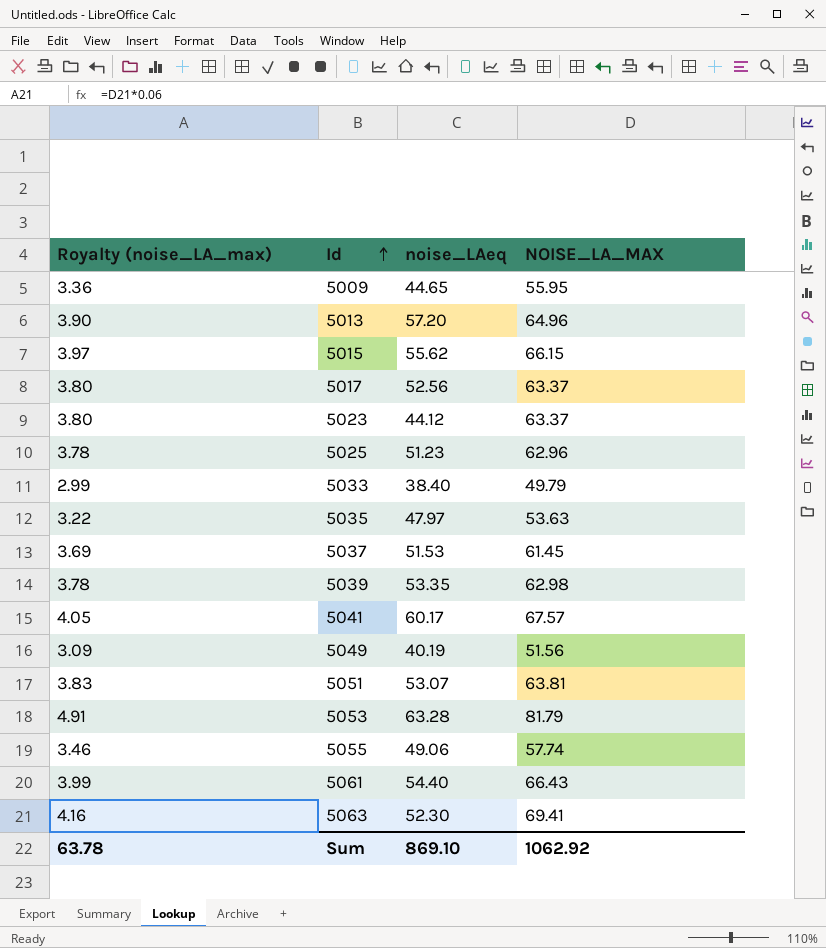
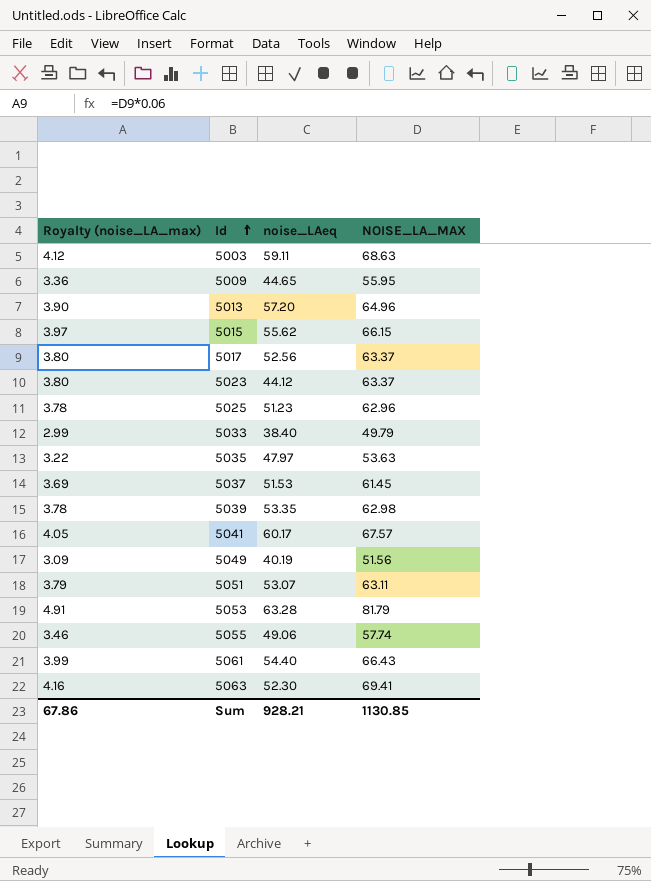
row 5003: none -> 4.12 | 59.11 | 68.63
5051 | Royalty (noise_LA_max): 3.83 -> 3.79
5051 | NOISE_LA_MAX: 63.81 -> 63.11
Sum | Royalty (noise_LA_max): 63.78 -> 67.86
Sum | noise_LAeq: 869.10 -> 928.21
Sum | NOISE_LA_MAX: 1062.92 -> 1130.85

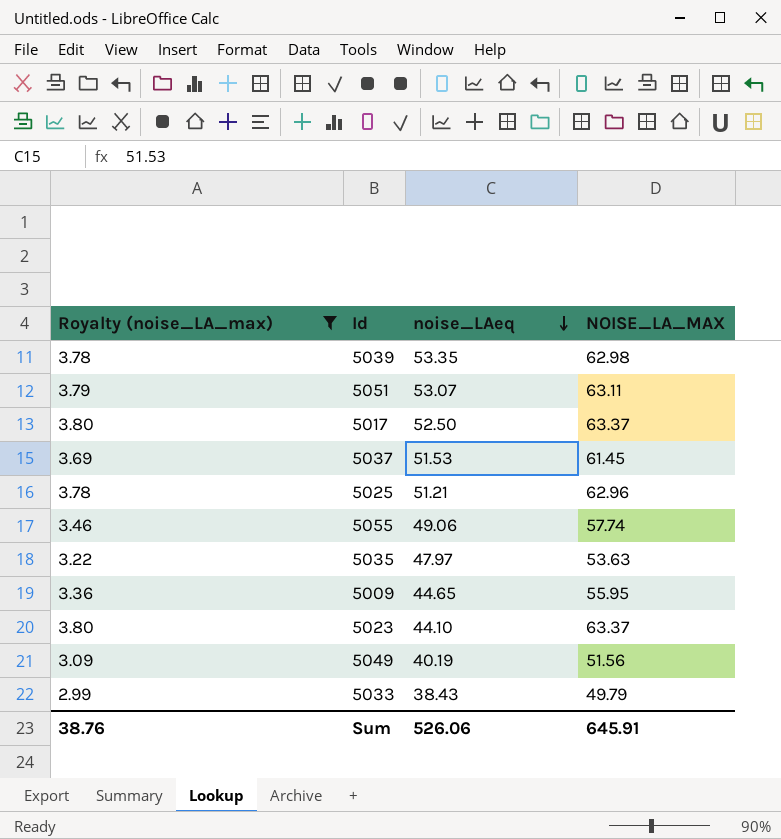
filter: none -> Royalty (noise_LA_max) <= 3.80
row order: Id ascending -> noise_LAeq descending
5017 | noise_LAeq: 52.56 -> 52.50
5025 | noise_LAeq: 51.23 -> 51.21
5023 | noise_LAeq: 44.12 -> 44.10
5033 | noise_LAeq: 38.40 -> 38.43
Sum | Royalty (noise_LA_max): 67.86 -> 38.76
Sum | noise_LAeq: 928.21 -> 526.06
Sum | NOISE_LA_MAX: 1130.85 -> 645.91

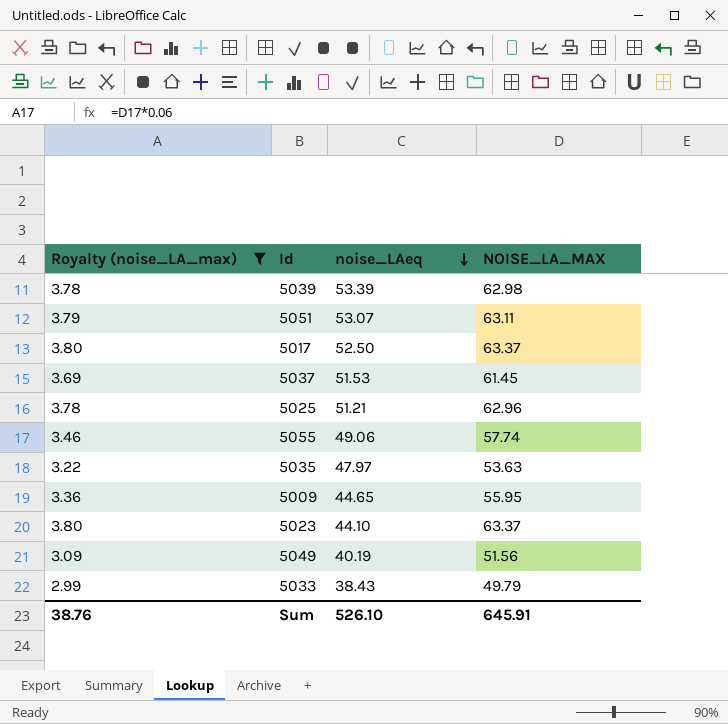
5039 | noise_LAeq: 53.35 -> 53.39
Sum | noise_LAeq: 526.06 -> 526.10

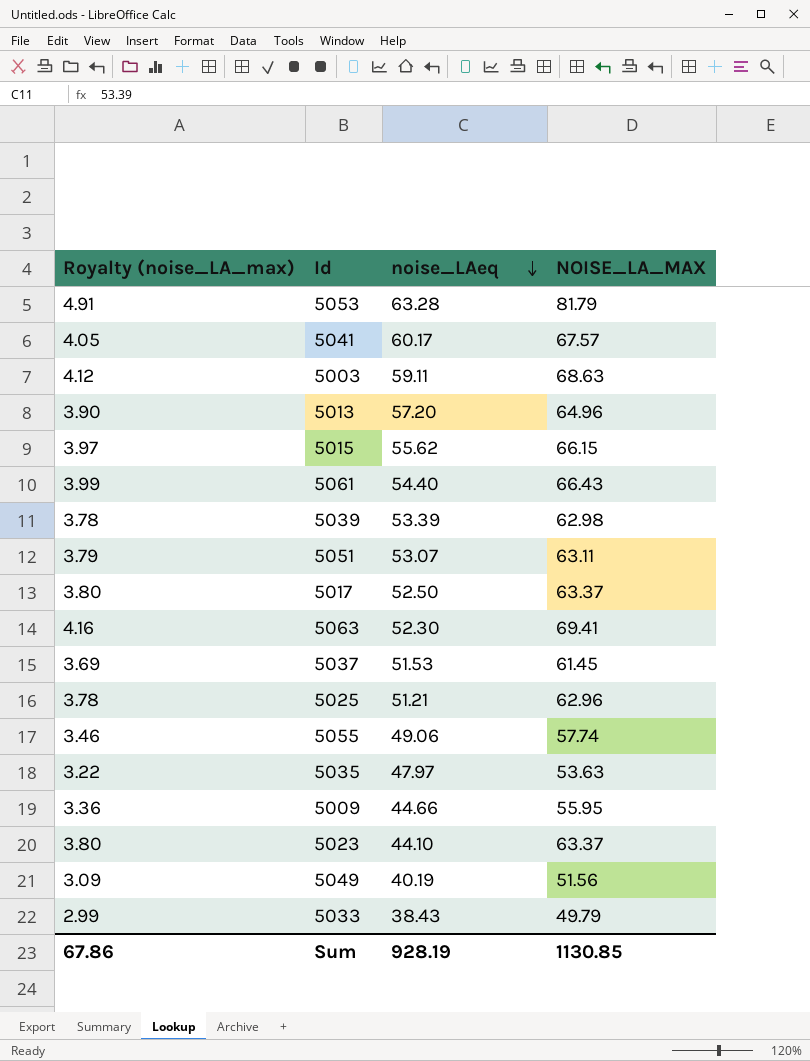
filter: Royalty (noise_LA_max) <= 3.80 -> none
5009 | noise_LAeq: 44.65 -> 44.66
Sum | Royalty (noise_LA_max): 38.76 -> 67.86
Sum | noise_LAeq: 526.10 -> 928.19
Sum | NOISE_LA_MAX: 645.91 -> 1130.85

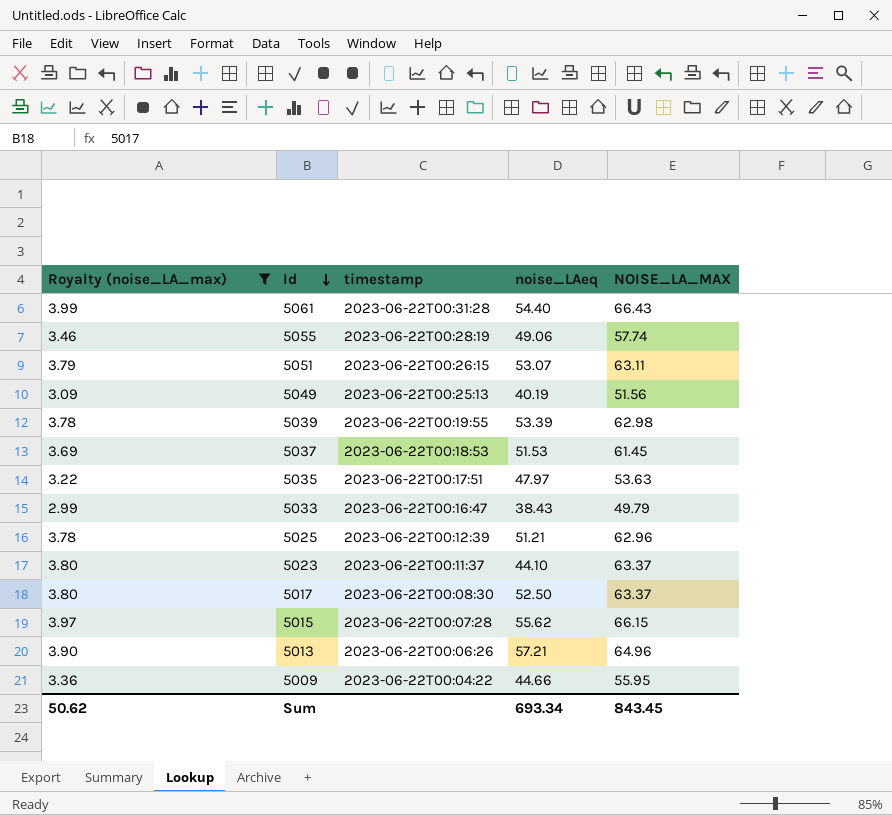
filter: none -> Royalty (noise_LA_max) <= 3.99
row order: noise_LAeq descending -> Id descending
column timestamp | position: none -> 3
5013 | noise_LAeq: 57.20 -> 57.21
Sum | Royalty (noise_LA_max): 67.86 -> 50.62
Sum | noise_LAeq: 928.19 -> 693.34
Sum | NOISE_LA_MAX: 1130.85 -> 843.45

